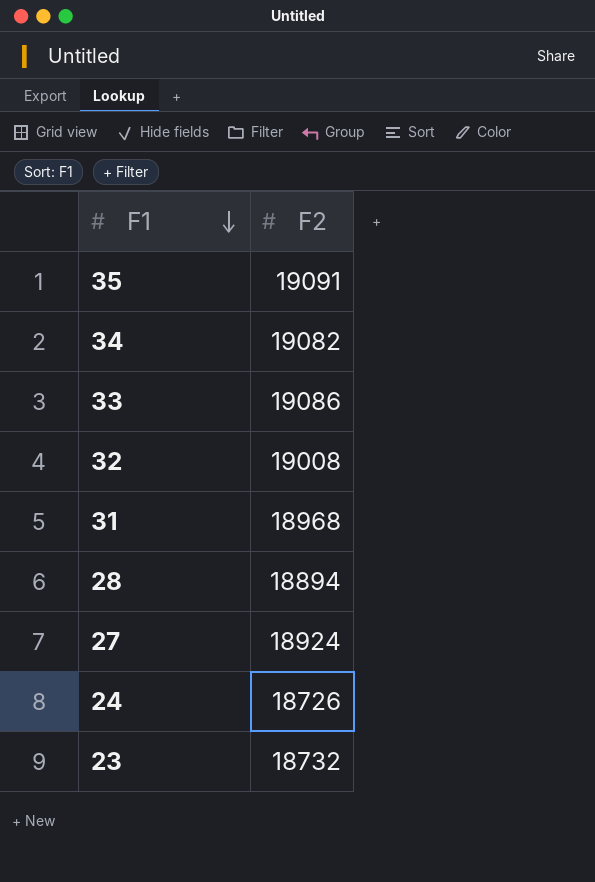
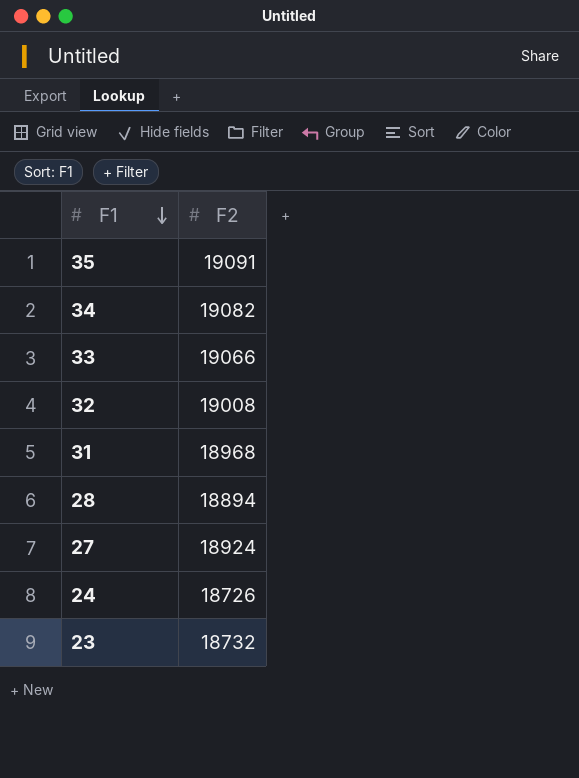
33 | F2: 19086 -> 19066

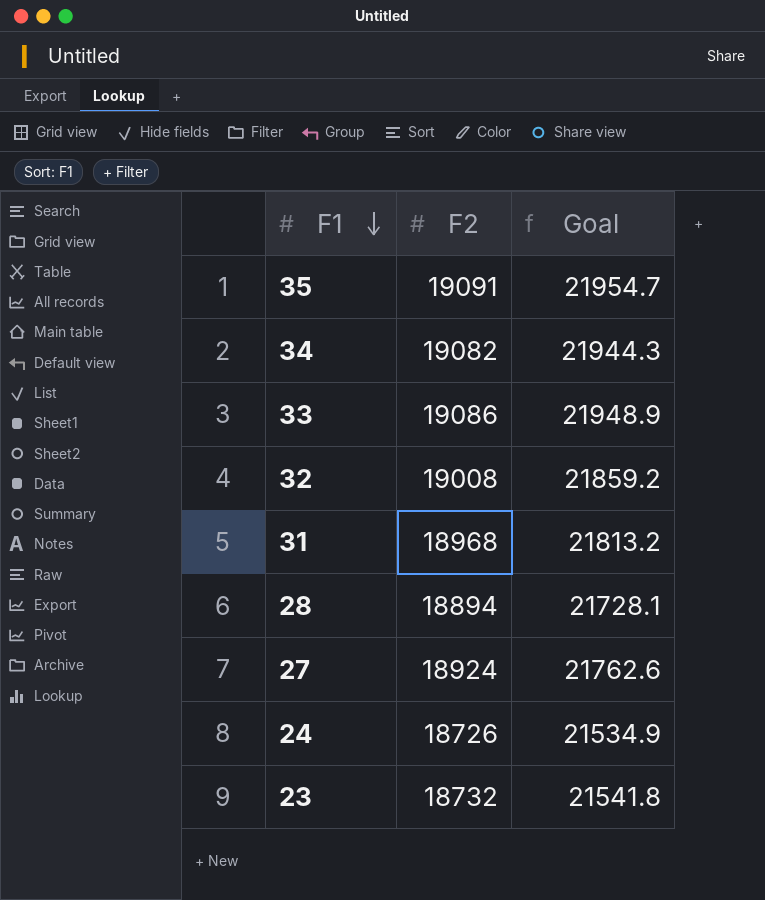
column Goal | formula: none -> [F2] * 1.15
33 | F2: 19066 -> 19086

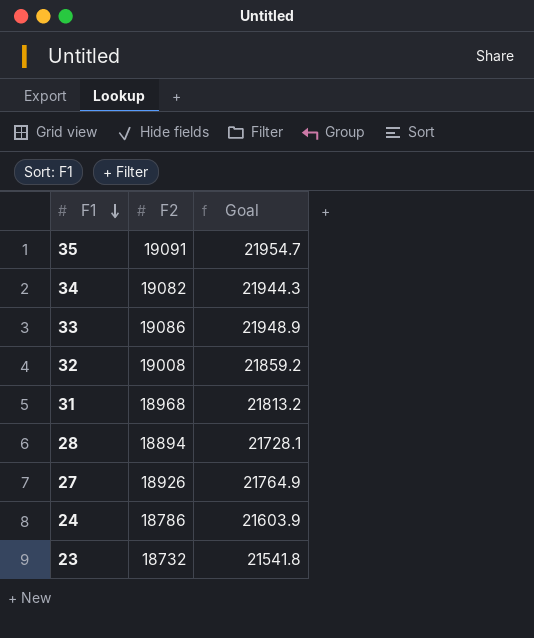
27 | F2: 18924 -> 18926
27 | Goal: 21762.6 -> 21764.9
24 | F2: 18726 -> 18786
24 | Goal: 21534.9 -> 21603.9

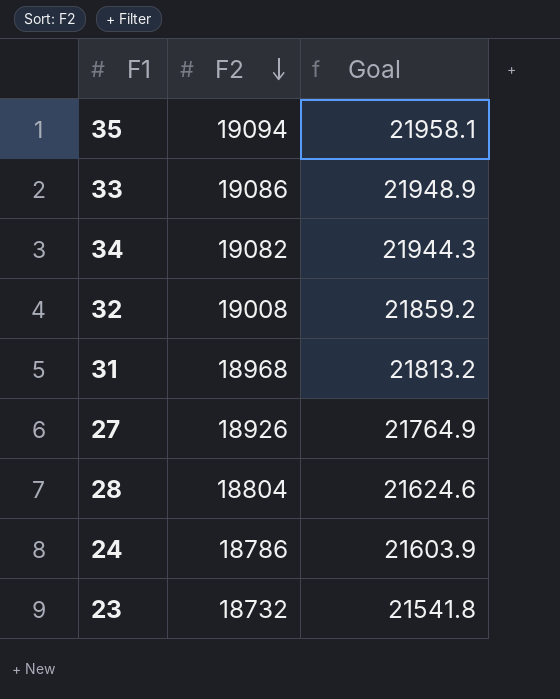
row order: F1 descending -> F2 descending
35 | F2: 19091 -> 19094
35 | Goal: 21954.7 -> 21958.1
28 | F2: 18894 -> 18804
28 | Goal: 21728.1 -> 21624.6

